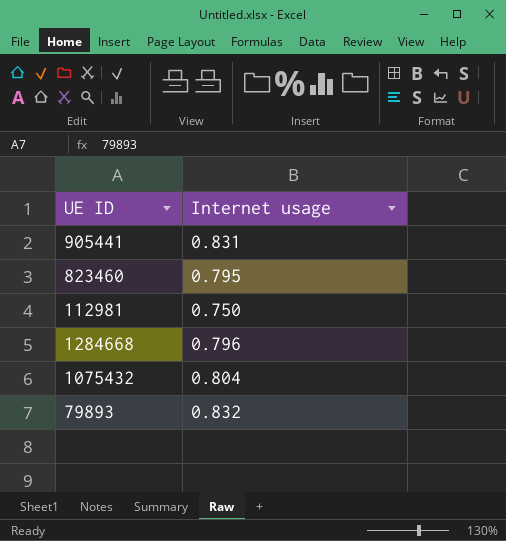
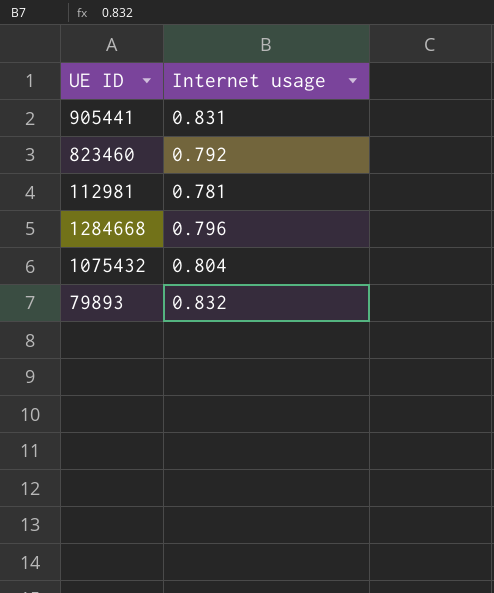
823460 | Internet usage: 0.795 -> 0.792
112981 | Internet usage: 0.750 -> 0.781

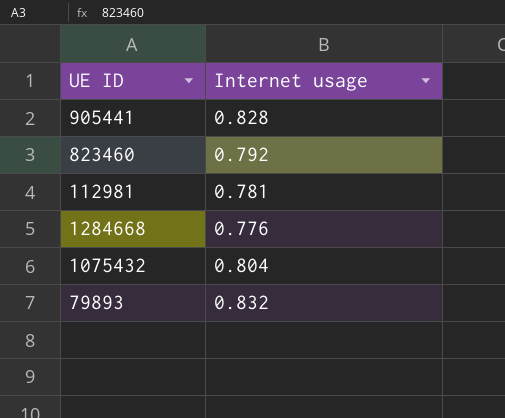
905441 | Internet usage: 0.831 -> 0.828
1284668 | Internet usage: 0.796 -> 0.776

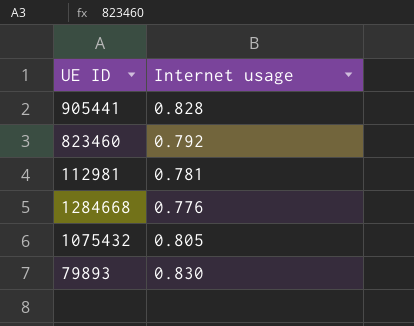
1075432 | Internet usage: 0.804 -> 0.805
79893 | Internet usage: 0.832 -> 0.830

